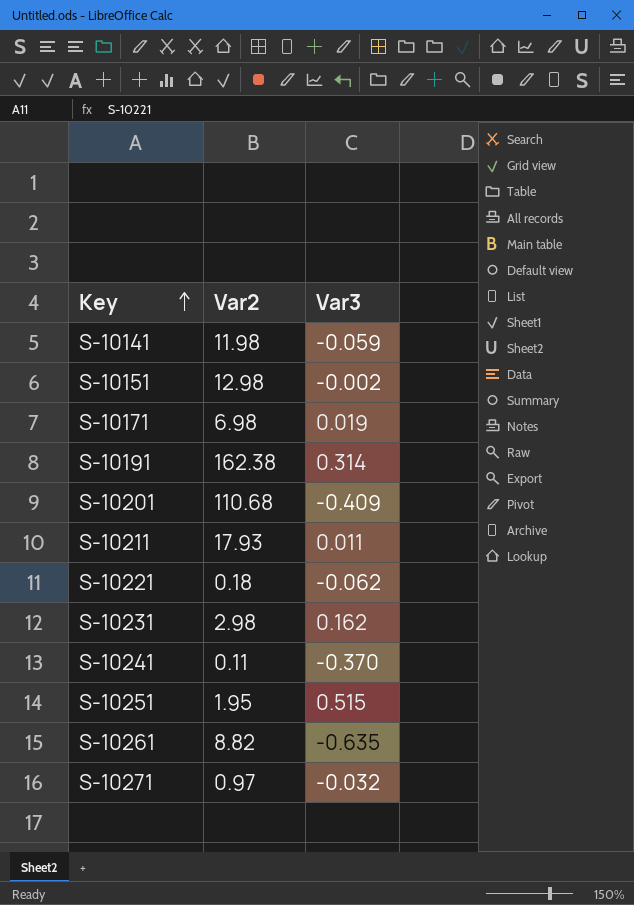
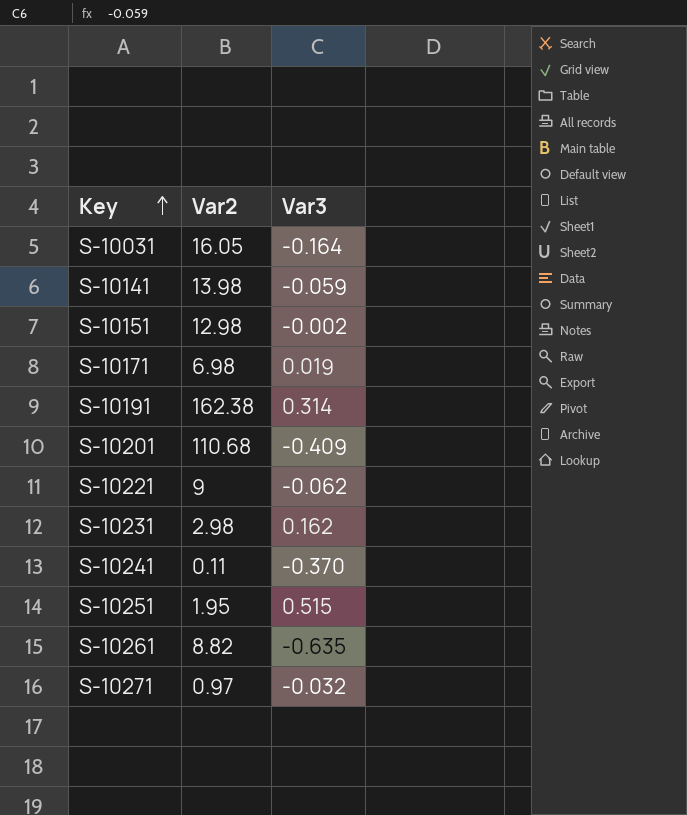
row S-10211: 17.93 | 0.011 -> none
row S-10031: none -> 16.05 | -0.164
S-10141 | Var2: 11.98 -> 13.98
S-10221 | Var2: 0.18 -> 9

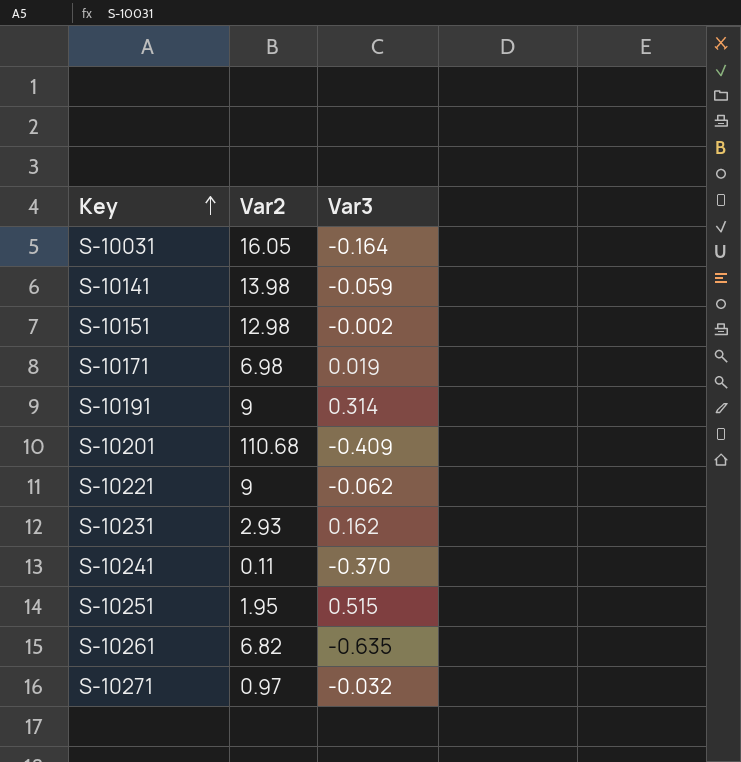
S-10191 | Var2: 162.38 -> 9
S-10231 | Var2: 2.98 -> 2.93
S-10261 | Var2: 8.82 -> 6.82

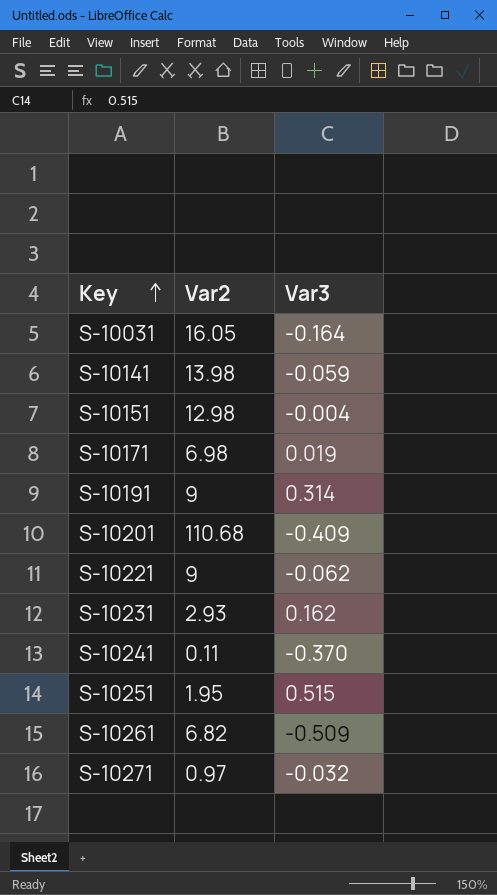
S-10151 | Var3: -0.002 -> -0.004
S-10261 | Var3: -0.635 -> -0.509

